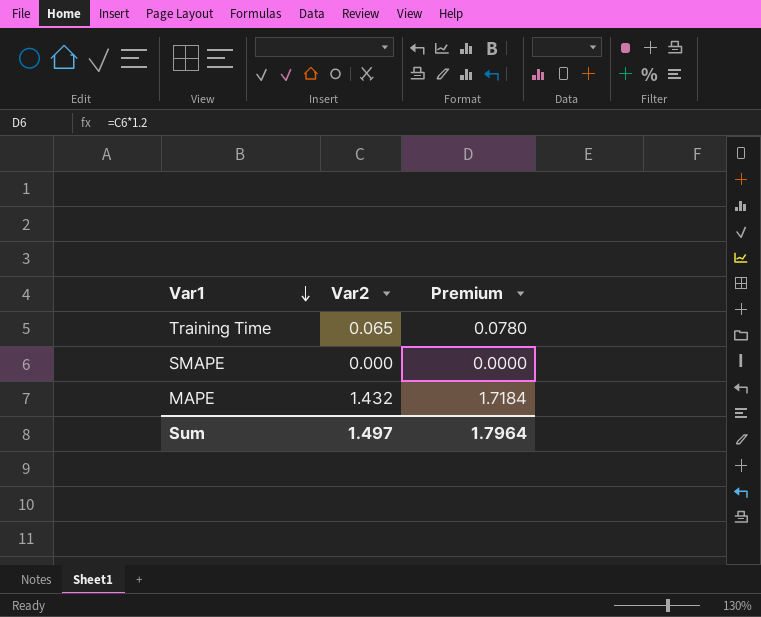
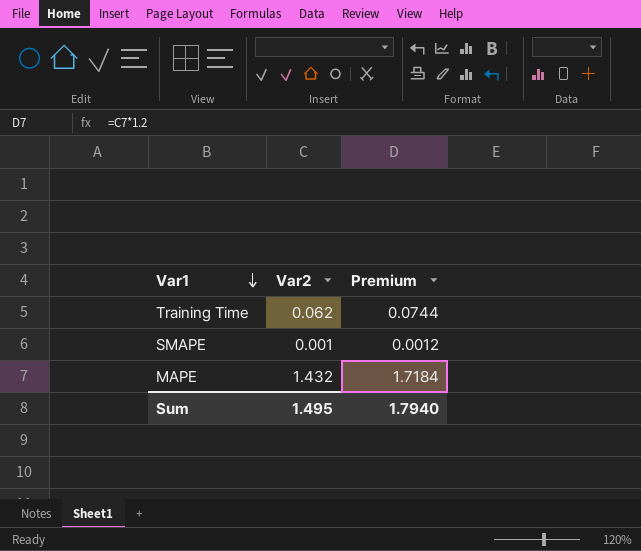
Training Time | Var2: 0.065 -> 0.062
Training Time | Premium: 0.0780 -> 0.0744
SMAPE | Var2: 0.000 -> 0.001
SMAPE | Premium: 0.0000 -> 0.0012
Sum | Var2: 1.497 -> 1.495
Sum | Premium: 1.7964 -> 1.7940

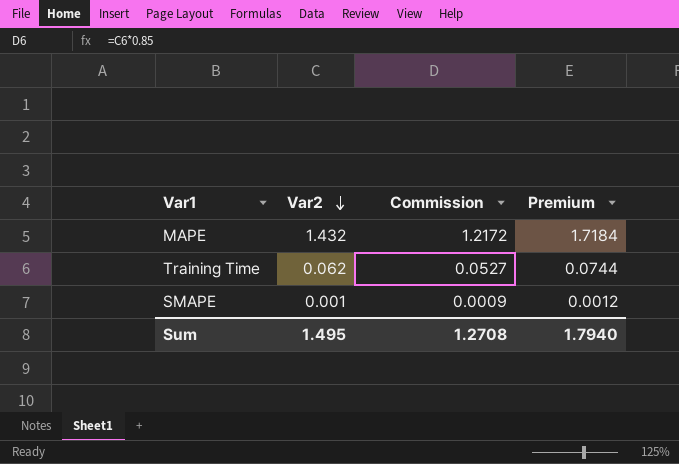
row order: Var1 descending -> Var2 descending
column Commission | formula: none -> [Var2] * 0.85

